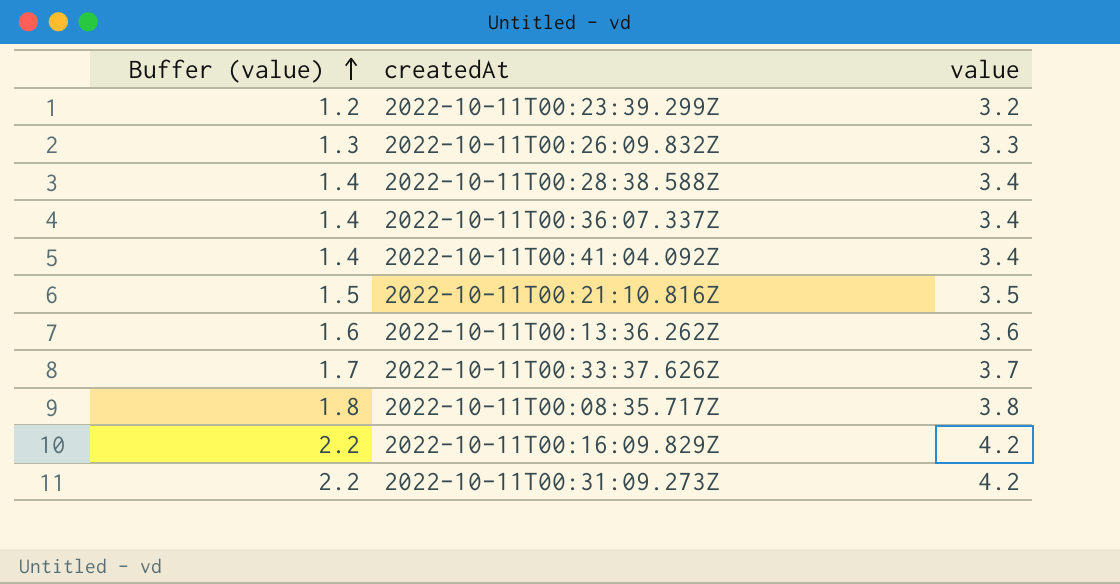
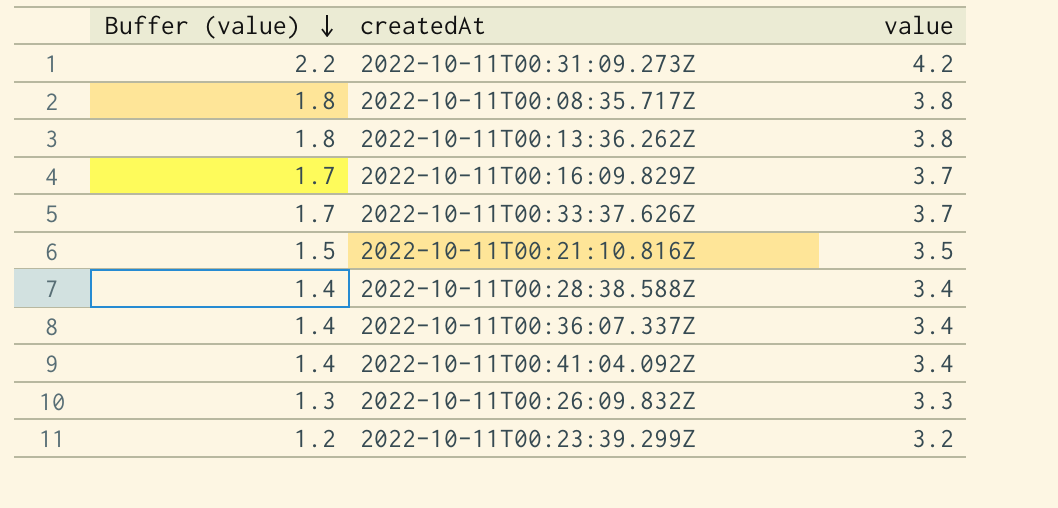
row order: Buffer (value) ascending -> Buffer (value) descending
2022-10-11T00:13:36.262Z | Buffer (value): 1.6 -> 1.8
2022-10-11T00:13:36.262Z | value: 3.6 -> 3.8
2022-10-11T00:16:09.829Z | Buffer (value): 2.2 -> 1.7
2022-10-11T00:16:09.829Z | value: 4.2 -> 3.7

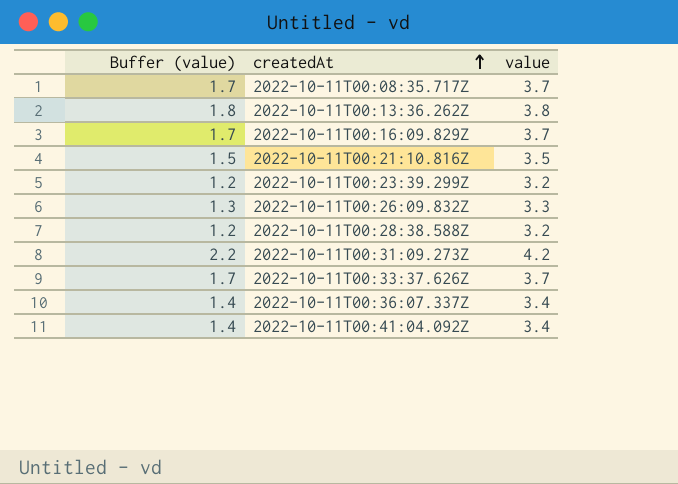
row order: Buffer (value) descending -> createdAt ascending
2022-10-11T00:08:35.717Z | Buffer (value): 1.8 -> 1.7
2022-10-11T00:08:35.717Z | value: 3.8 -> 3.7
2022-10-11T00:28:38.588Z | Buffer (value): 1.4 -> 1.2
2022-10-11T00:28:38.588Z | value: 3.4 -> 3.2

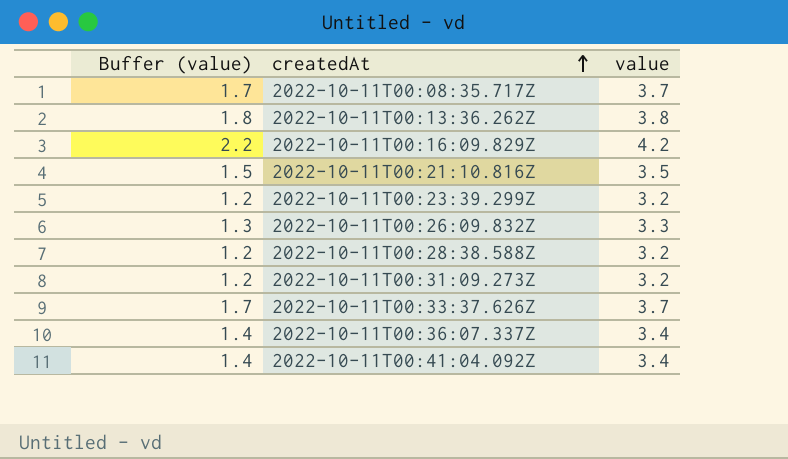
2022-10-11T00:16:09.829Z | Buffer (value): 1.7 -> 2.2
2022-10-11T00:16:09.829Z | value: 3.7 -> 4.2
2022-10-11T00:31:09.273Z | Buffer (value): 2.2 -> 1.2
2022-10-11T00:31:09.273Z | value: 4.2 -> 3.2

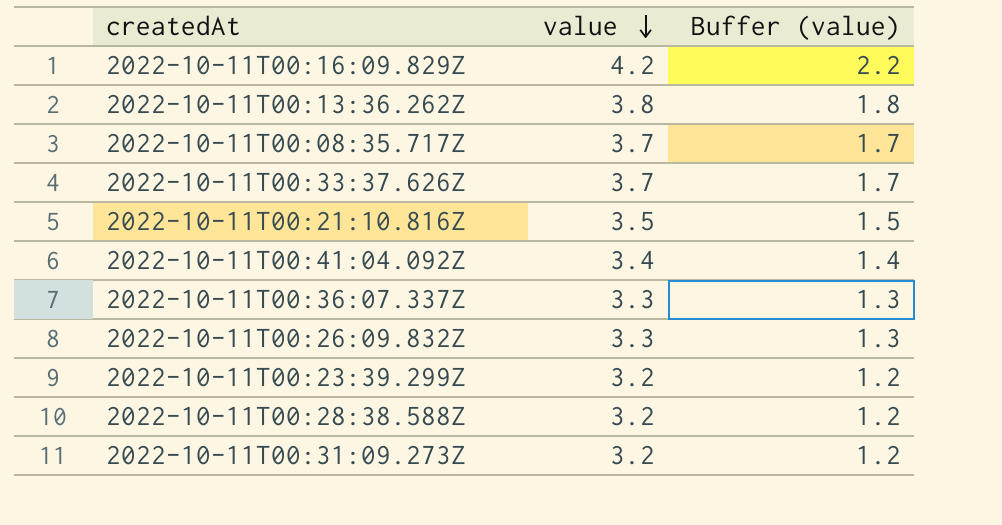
row order: createdAt ascending -> value descending
column Buffer (value) | position: 1 -> 3
2022-10-11T00:36:07.337Z | value: 3.4 -> 3.3
2022-10-11T00:36:07.337Z | Buffer (value): 1.4 -> 1.3

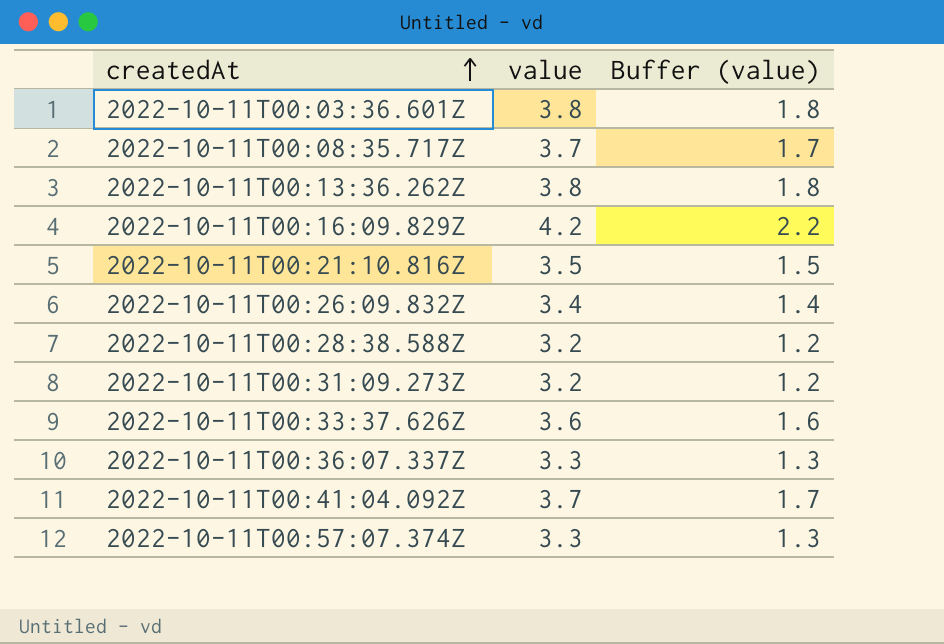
row order: value descending -> createdAt ascending
row 2022-10-11T00:23:39.299Z: 3.2 | 1.2 -> none
row 2022-10-11T00:03:36.601Z: none -> 3.8 | 1.8
2022-10-11T00:26:09.832Z | value: 3.3 -> 3.4
2022-10-11T00:26:09.832Z | Buffer (value): 1.3 -> 1.4
2022-10-11T00:33:37.626Z | value: 3.7 -> 3.6
2022-10-11T00:33:37.626Z | Buffer (value): 1.7 -> 1.6
2022-10-11T00:41:04.092Z | value: 3.4 -> 3.7
2022-10-11T00:41:04.092Z | Buffer (value): 1.4 -> 1.7
row 2022-10-11T00:57:07.374Z: none -> 3.3 | 1.3

